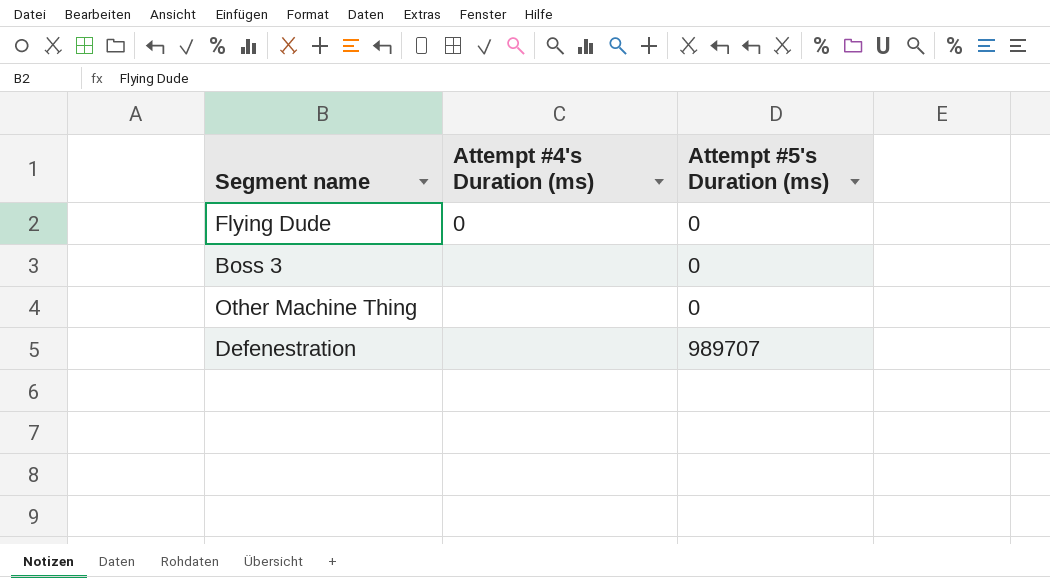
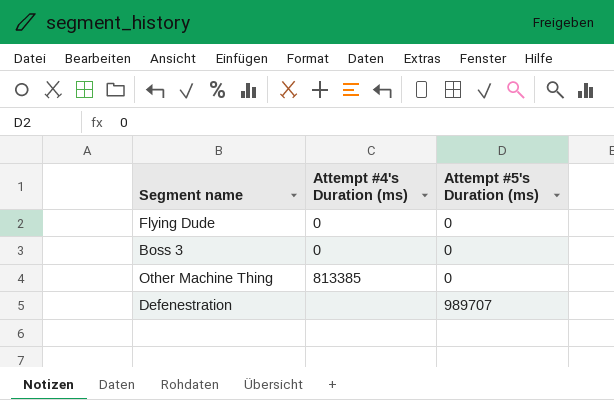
Boss 3 | Attempt #4's Duration (ms): none -> 0
Other Machine Thing | Attempt #4's Duration (ms): none -> 813385

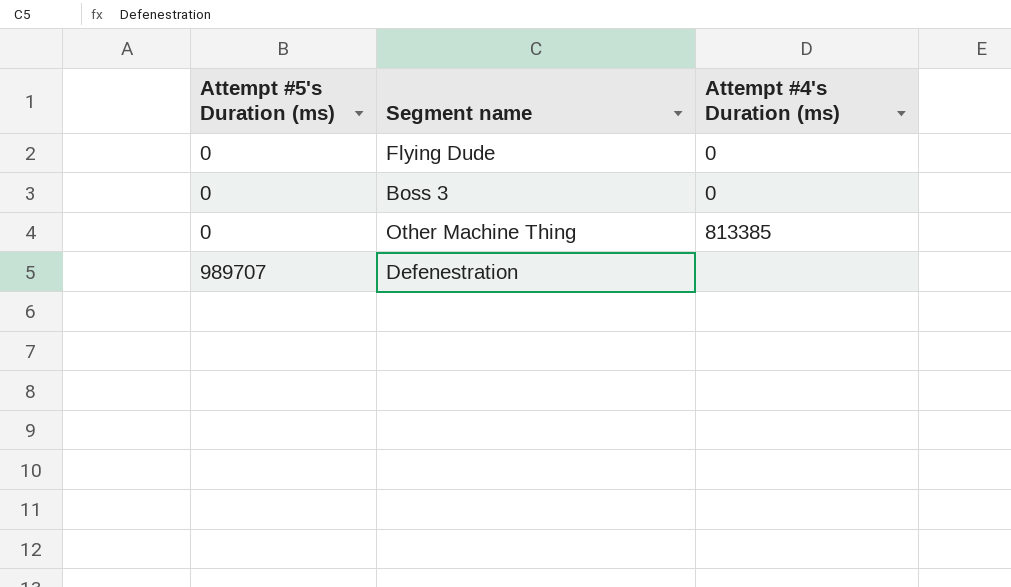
column Attempt #5's Duration (ms) | position: 3 -> 1

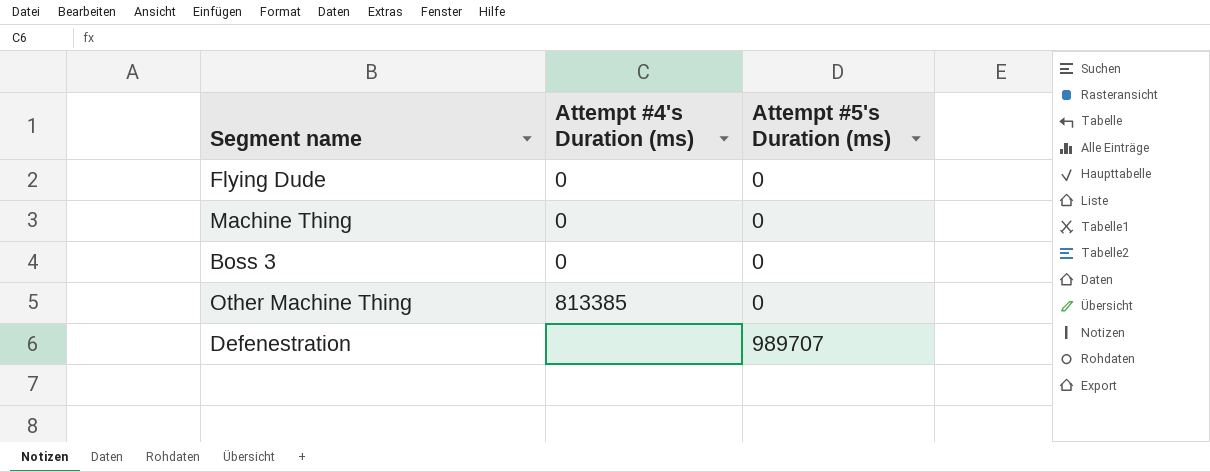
column Attempt #5's Duration (ms) | position: 1 -> 3
row Machine Thing: none -> 0 | 0

